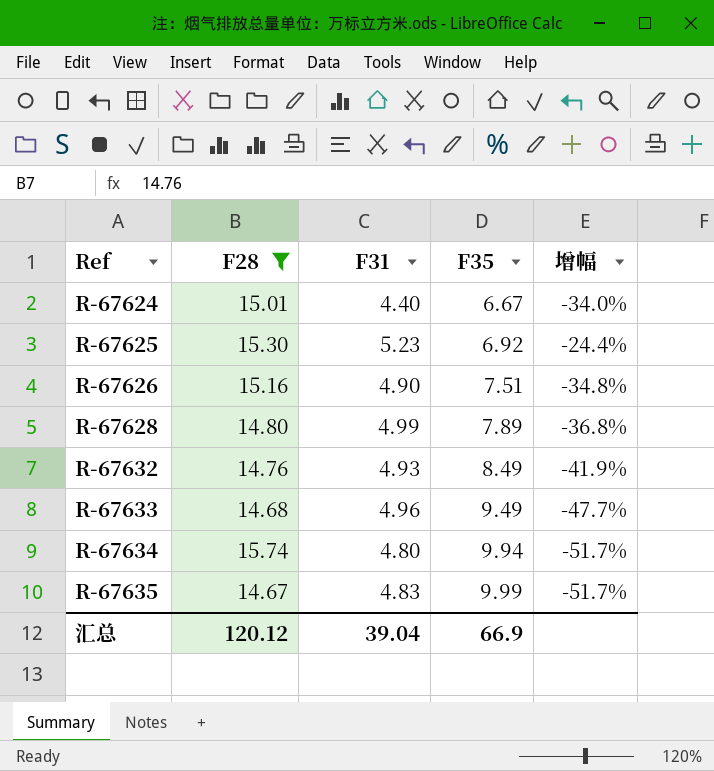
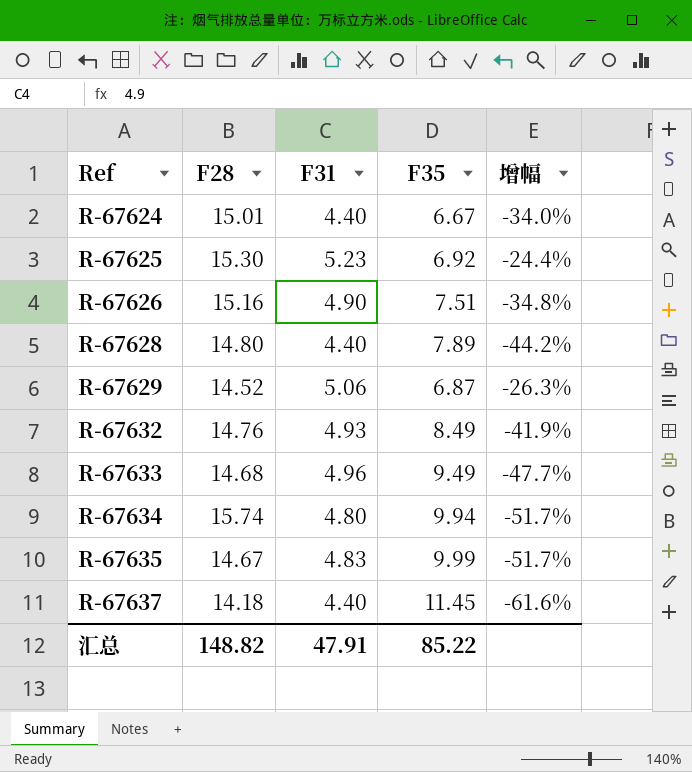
filter: F28 >= 14.67 -> none
R-67628 | F31: 4.99 -> 4.40
R-67628 | 增幅: -36.8% -> -44.2%
汇总 | F28: 120.12 -> 148.82
汇总 | F31: 39.04 -> 47.91
汇总 | F35: 66.9 -> 85.22

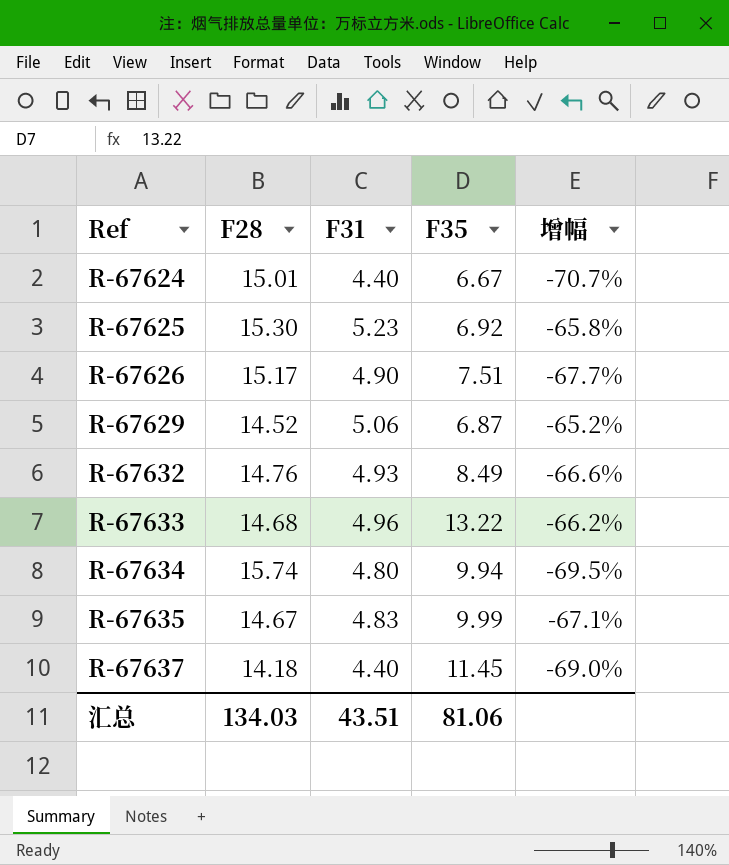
column 增幅 | formula: ([F31] - [F35]) / [F35] -> ([F31] - [F28]) / [F28]
row R-67628: 14.80 | 4.40 | 7.89 | -44.2% -> none
R-67626 | F28: 15.16 -> 15.17
R-67633 | F35: 9.49 -> 13.22
汇总 | F28: 148.82 -> 134.03
汇总 | F31: 47.91 -> 43.51
汇总 | F35: 85.22 -> 81.06

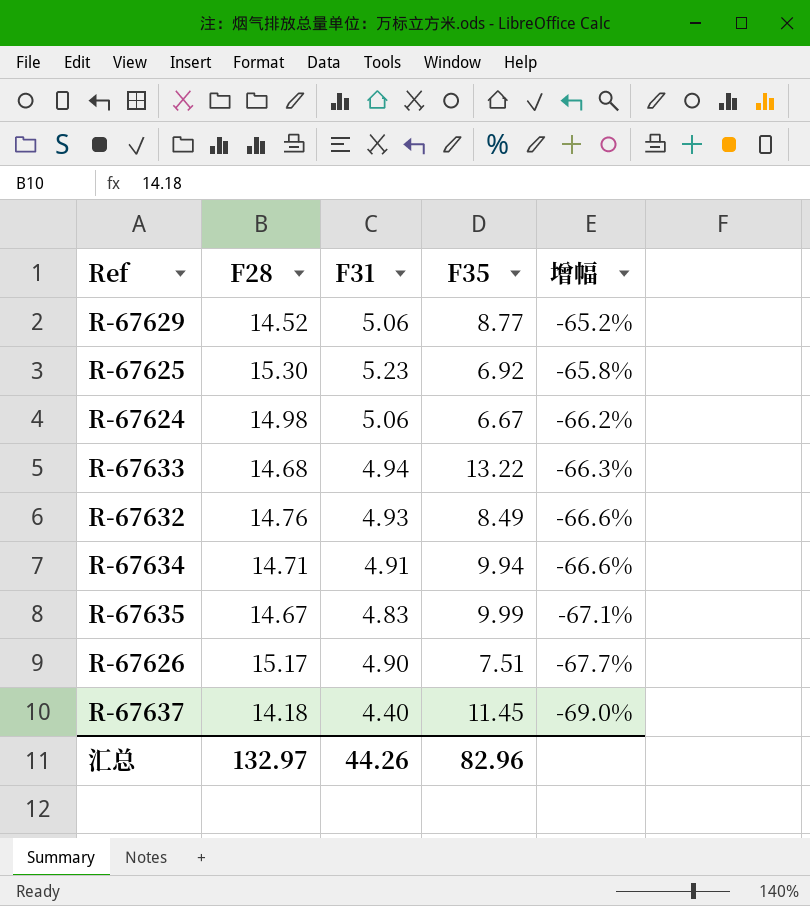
row order: Ref ascending -> 增幅 descending
R-67629 | F35: 6.87 -> 8.77
R-67624 | F28: 15.01 -> 14.98
R-67624 | F31: 4.40 -> 5.06
R-67624 | 增幅: -70.7% -> -66.2%
R-67633 | F31: 4.96 -> 4.94
R-67633 | 增幅: -66.2% -> -66.3%
R-67634 | F28: 15.74 -> 14.71
R-67634 | F31: 4.80 -> 4.91
R-67634 | 增幅: -69.5% -> -66.6%
汇总 | F28: 134.03 -> 132.97
汇总 | F31: 43.51 -> 44.26
汇总 | F35: 81.06 -> 82.96

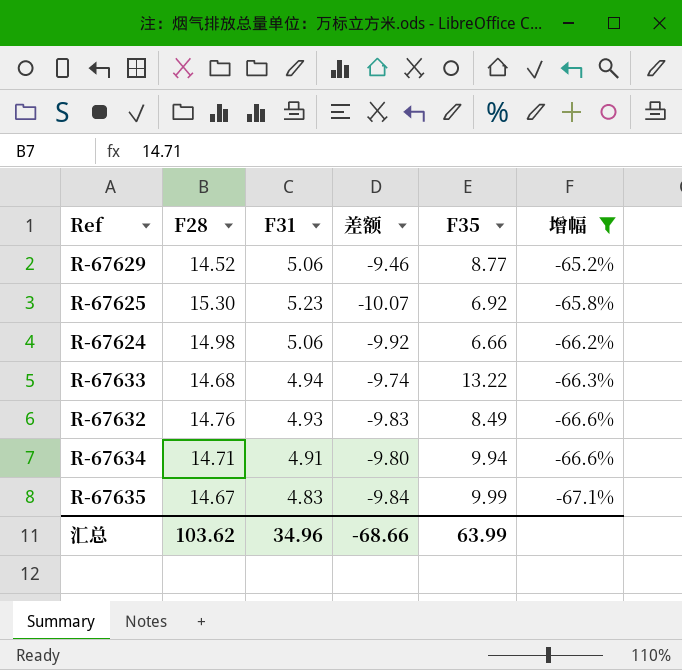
filter: none -> 增幅 >= -67.1%
column 差额 | formula: none -> [F31] - [F28]
R-67624 | F35: 6.67 -> 6.66
汇总 | F28: 132.97 -> 103.62
汇总 | F31: 44.26 -> 34.96
汇总 | F35: 82.96 -> 63.99

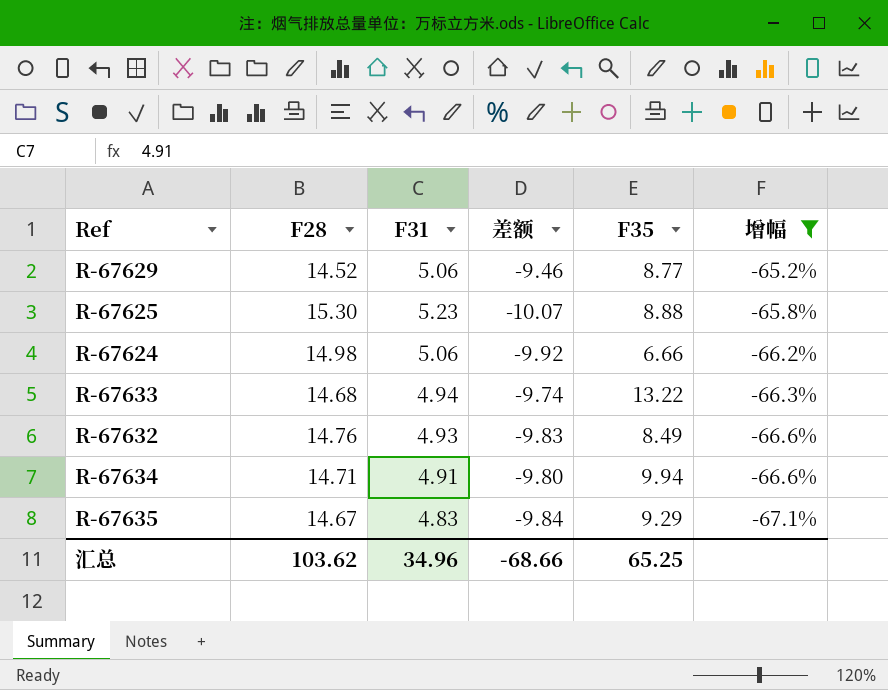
R-67625 | F35: 6.92 -> 8.88
R-67635 | F35: 9.99 -> 9.29
汇总 | F35: 63.99 -> 65.25

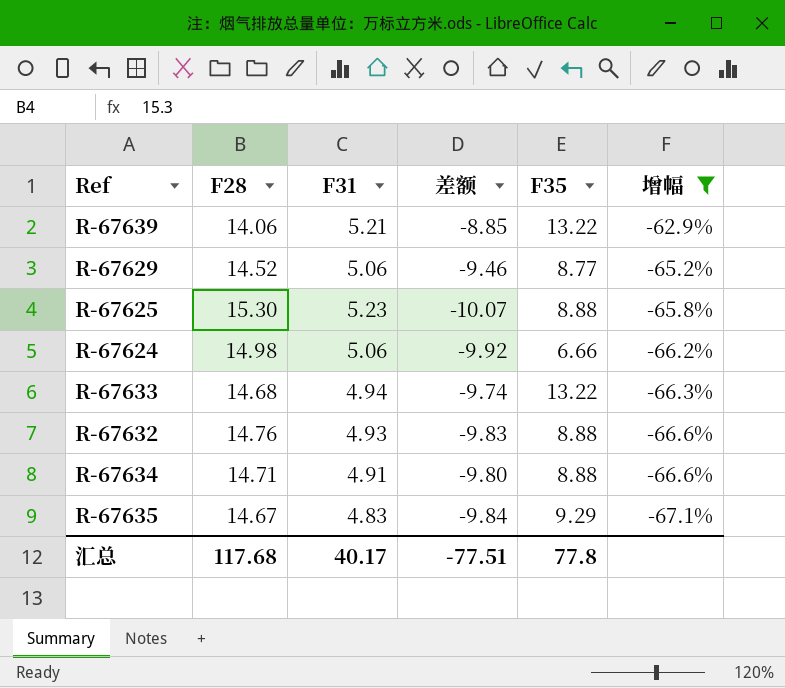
row R-67639: none -> 14.06 | 5.21 | -8.85 | 13.22 | -62.9%
R-67632 | F35: 8.49 -> 8.88
R-67634 | F35: 9.94 -> 8.88
汇总 | F28: 103.62 -> 117.68
汇总 | F31: 34.96 -> 40.17
汇总 | 差额: -68.66 -> -77.51
汇总 | F35: 65.25 -> 77.8

